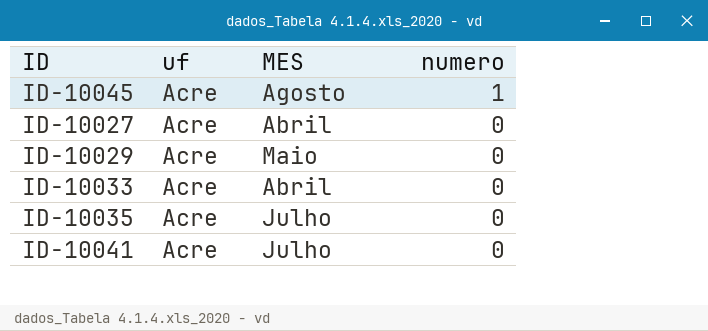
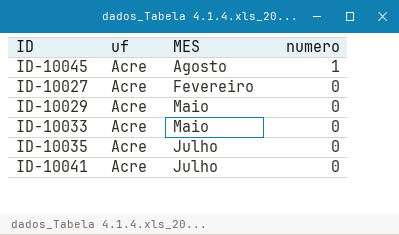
ID-10027 | MES: Abril -> Fevereiro
ID-10033 | MES: Abril -> Maio

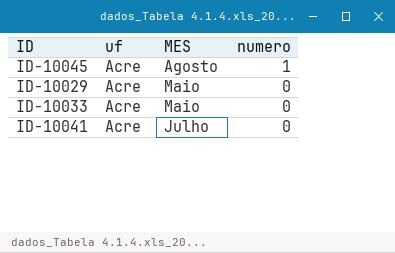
row ID-10027: Acre | Fevereiro | 0 -> none
row ID-10035: Acre | Julho | 0 -> none

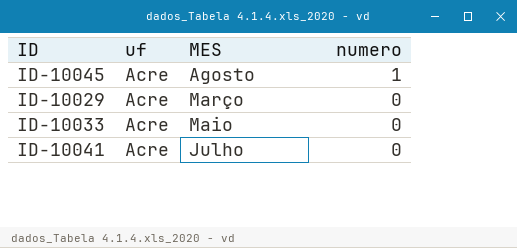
ID-10029 | MES: Maio -> Março

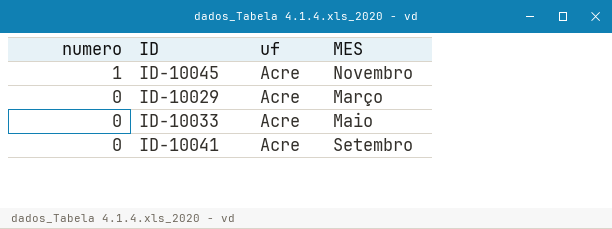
column numero | position: 4 -> 1
ID-10045 | MES: Agosto -> Novembro
ID-10041 | MES: Julho -> Setembro

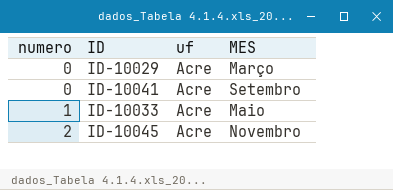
row order: numero descending -> numero ascending
ID-10033 | numero: 0 -> 1
ID-10045 | numero: 1 -> 2

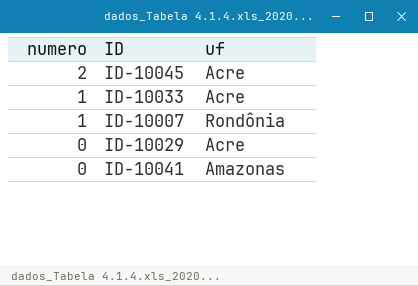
row order: numero ascending -> numero descending
column MES | position: 4 -> none
row ID-10007: none -> 1 | Rondônia
ID-10041 | uf: Acre -> Amazonas

